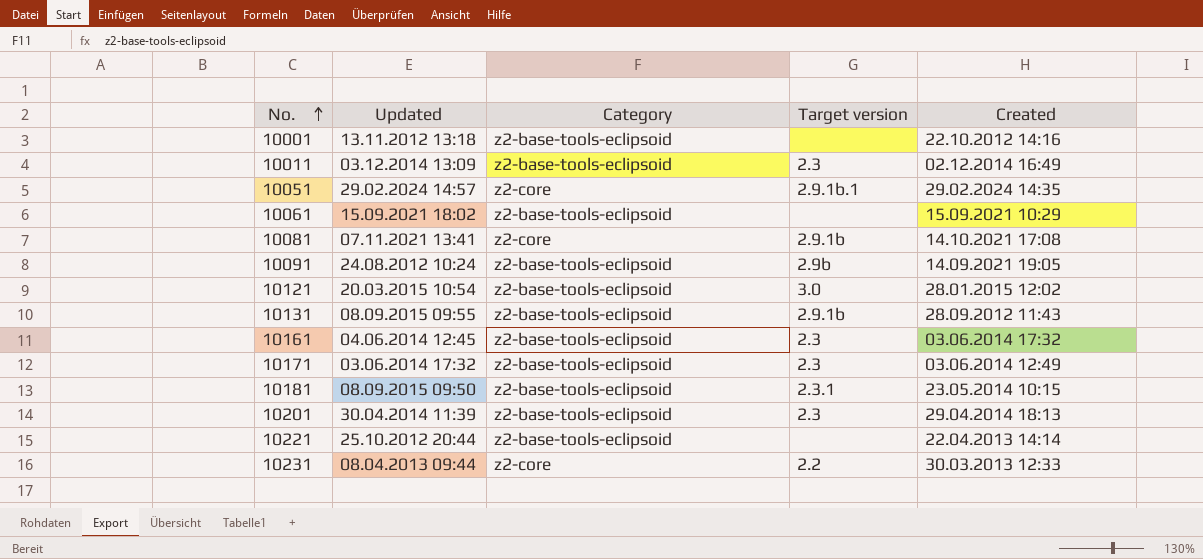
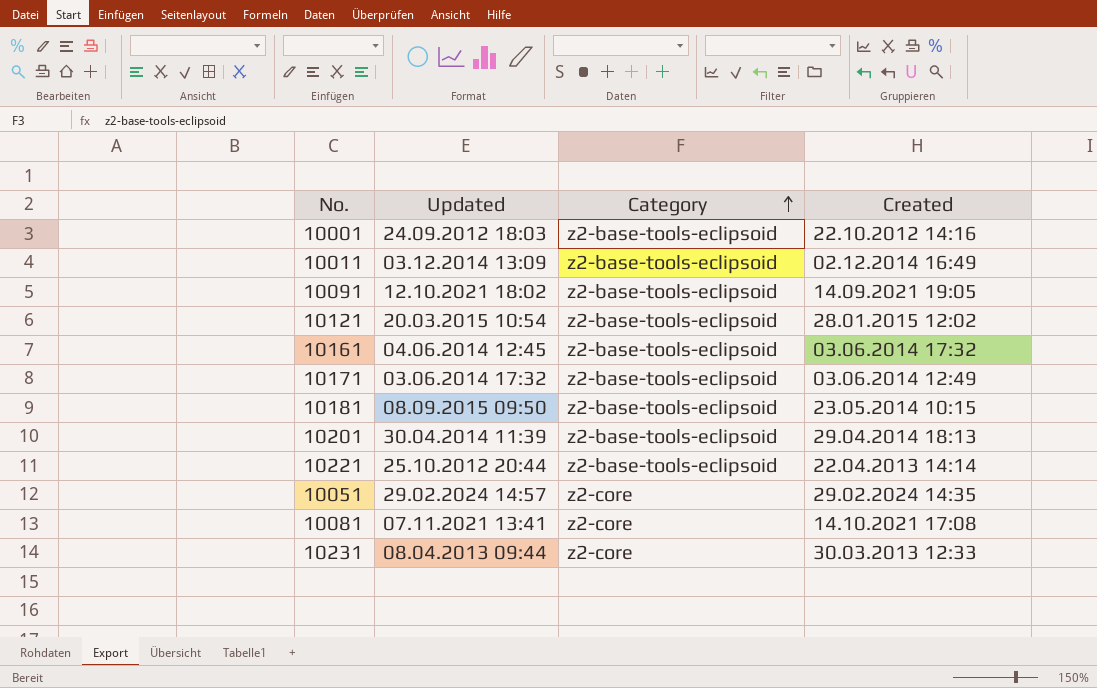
row order: No. ascending -> Category ascending
column Target version | position: 4 -> none
row 10061: 15.09.2021 18:02 | z2-base-tools-eclipsoid | none | 15.09.2021 10:29 -> none
row 10131: 08.09.2015 09:55 | z2-base-tools-eclipsoid | 2.9.1b | 28.09.2012 11:43 -> none
10001 | Updated: 13.11.2012 13:18 -> 24.09.2012 18:03
10091 | Updated: 24.08.2012 10:24 -> 12.10.2021 18:02

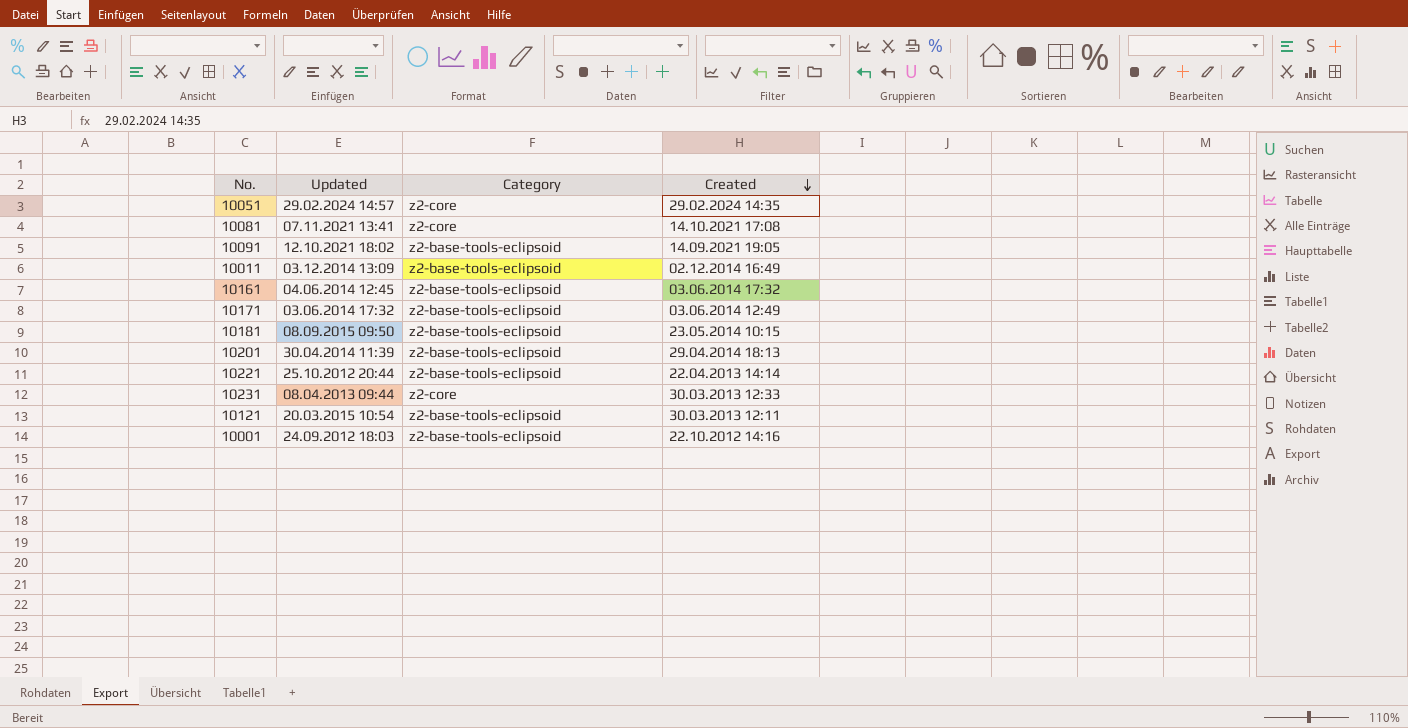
row order: Category ascending -> Created descending
10121 | Created: 28.01.2015 12:02 -> 30.03.2013 12:11

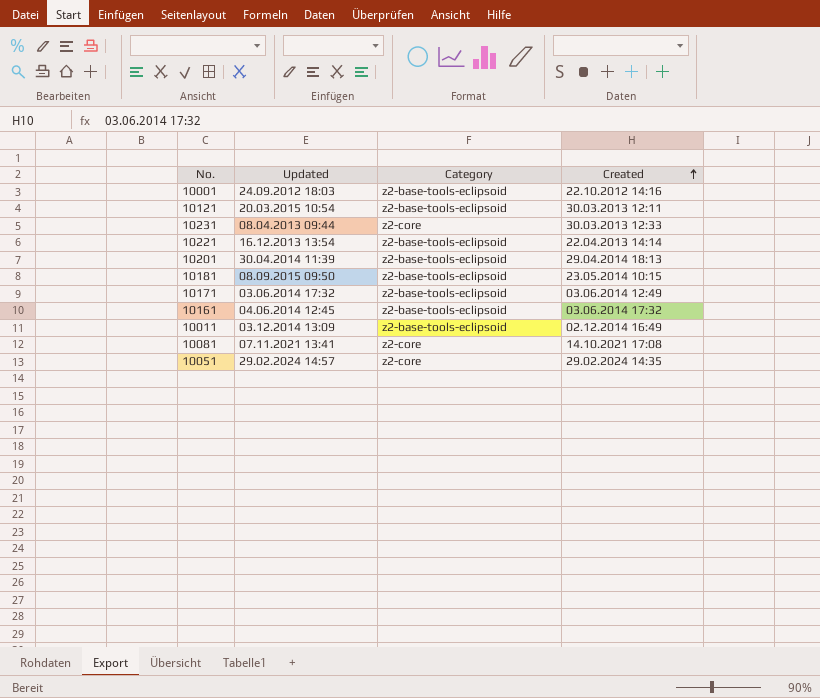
row order: Created descending -> Created ascending
row 10091: 12.10.2021 18:02 | z2-base-tools-eclipsoid | 14.09.2021 19:05 -> none
10221 | Updated: 25.10.2012 20:44 -> 16.12.2013 13:54

